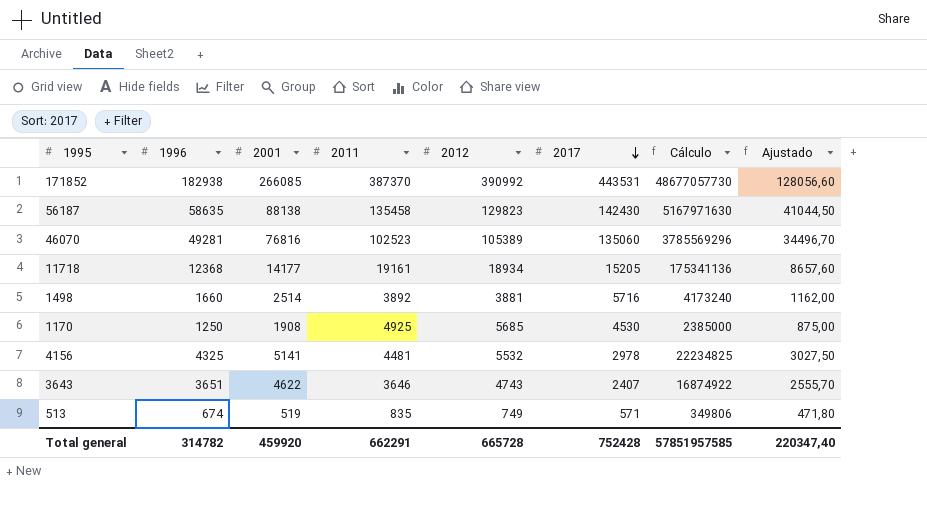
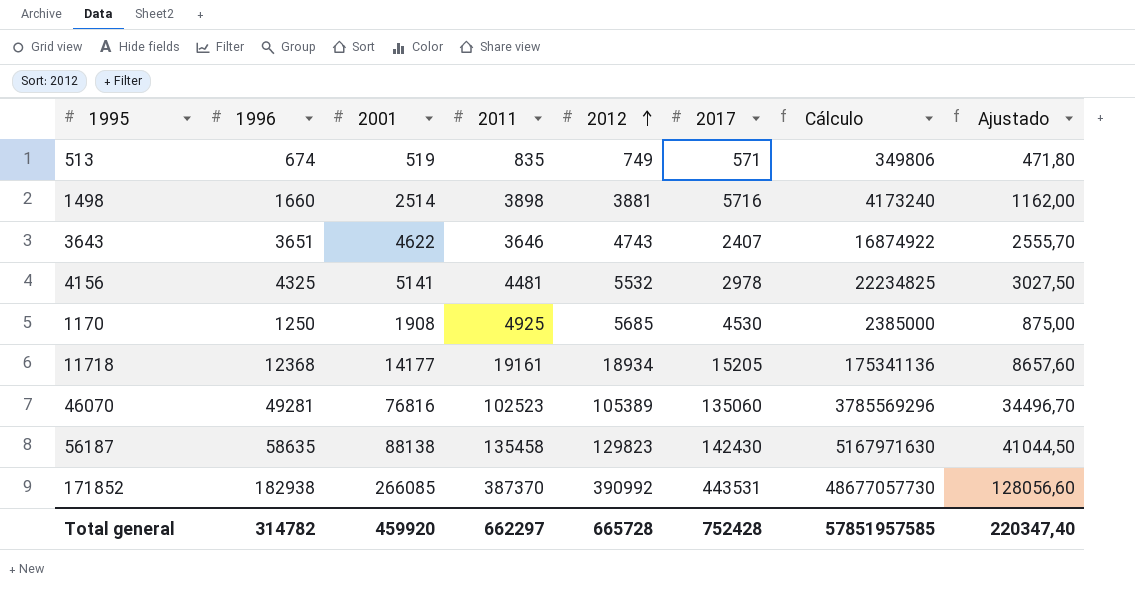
row order: 2017 descending -> 2012 ascending
1498 | 2011: 3892 -> 3898
Total general | 2011: 662291 -> 662297

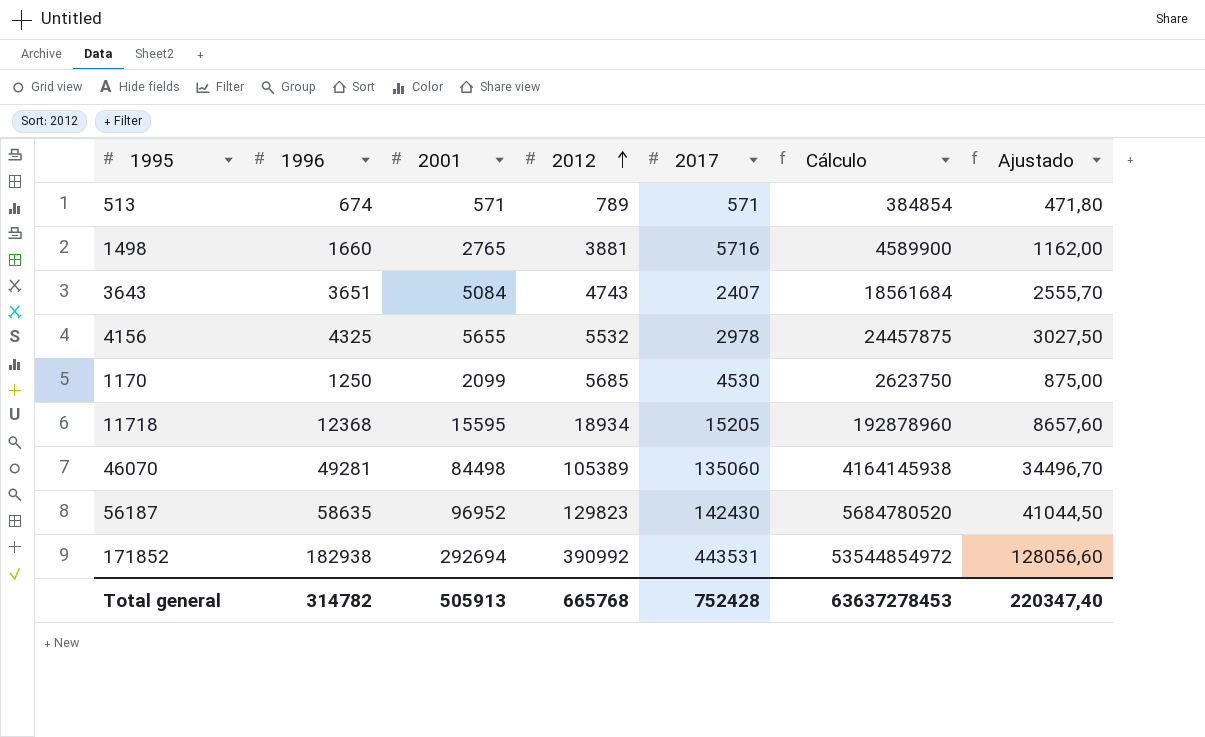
column 2011 | position: 4 -> none
513 | 2001: 519 -> 571
513 | 2012: 749 -> 789
513 | Cálculo: 349806 -> 384854
1498 | 2001: 2514 -> 2765
1498 | Cálculo: 4173240 -> 4589900
3643 | 2001: 4622 -> 5084
3643 | Cálculo: 16874922 -> 18561684
4156 | 2001: 5141 -> 5655
4156 | Cálculo: 22234825 -> 24457875
1170 | 2001: 1908 -> 2099
1170 | Cálculo: 2385000 -> 2623750
11718 | 2001: 14177 -> 15595
11718 | Cálculo: 175341136 -> 192878960
46070 | 2001: 76816 -> 84498
46070 | Cálculo: 3785569296 -> 4164145938
56187 | 2001: 88138 -> 96952
56187 | Cálculo: 5167971630 -> 5684780520
171852 | 2001: 266085 -> 292694
171852 | Cálculo: 48677057730 -> 53544854972
Total general | 2001: 459920 -> 505913
Total general | 2012: 665728 -> 665768
Total general | Cálculo: 57851957585 -> 63637278453

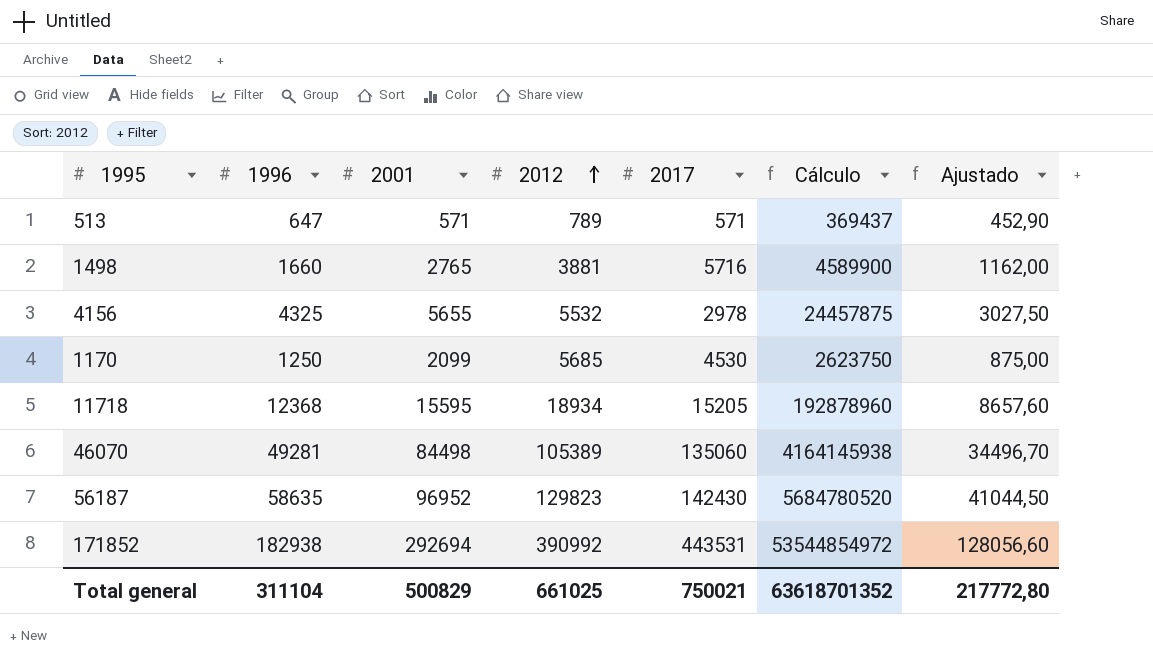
row 3643: 3651 | 5084 | 4743 | 2407 | 18561684 | 2555,70 -> none
513 | 1996: 674 -> 647
513 | Cálculo: 384854 -> 369437
513 | Ajustado: 471,80 -> 452,90
Total general | 1996: 314782 -> 311104
Total general | 2001: 505913 -> 500829
Total general | 2012: 665768 -> 661025
Total general | 2017: 752428 -> 750021
Total general | Cálculo: 63637278453 -> 63618701352
Total general | Ajustado: 220347,40 -> 217772,80

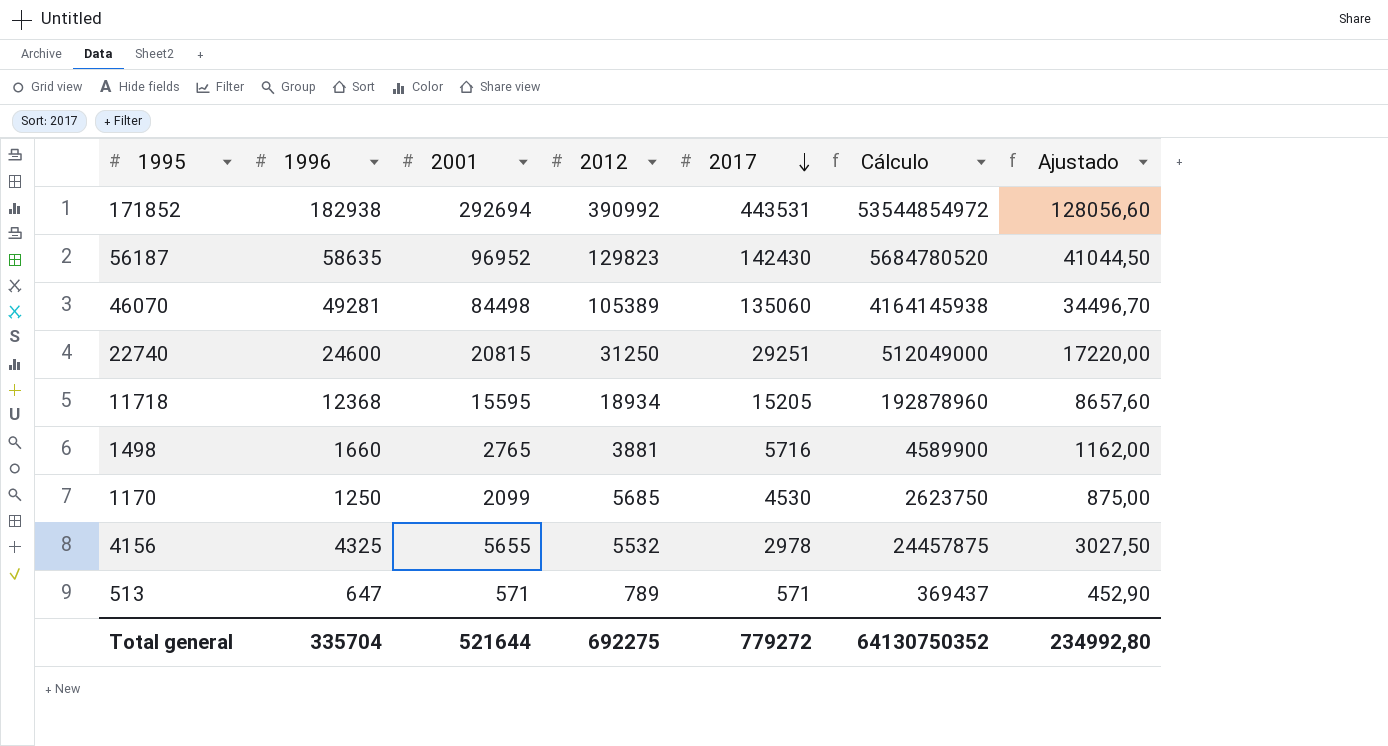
row order: 2012 ascending -> 2017 descending
row 22740: none -> 24600 | 20815 | 31250 | 29251 | 512049000 | 17220,00
Total general | 1996: 311104 -> 335704
Total general | 2001: 500829 -> 521644
Total general | 2012: 661025 -> 692275
Total general | 2017: 750021 -> 779272
Total general | Cálculo: 63618701352 -> 64130750352
Total general | Ajustado: 217772,80 -> 234992,80

